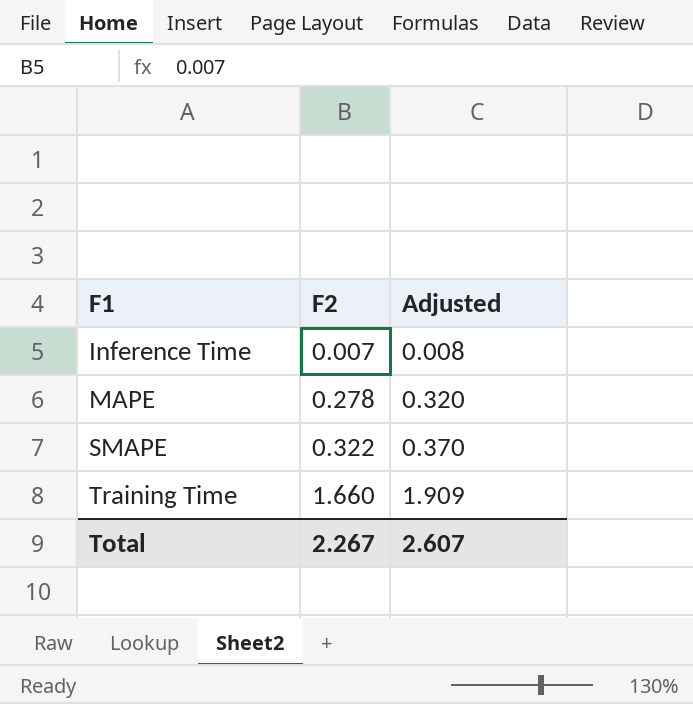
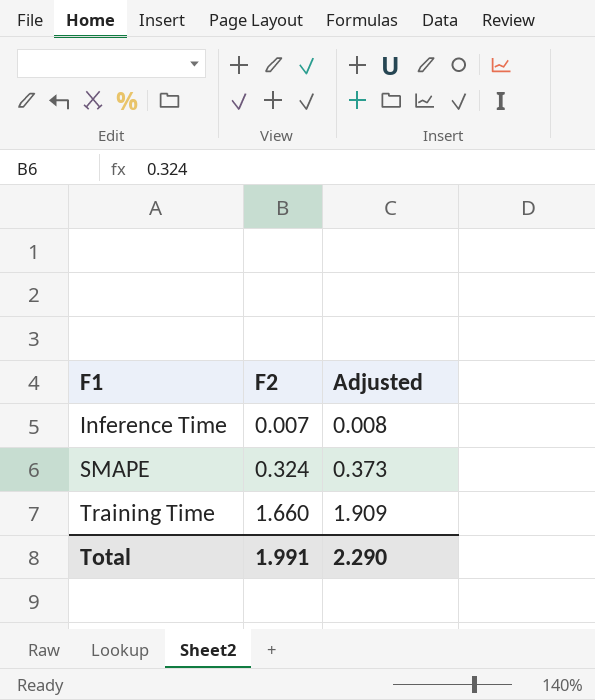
row MAPE: 0.278 | 0.320 -> none
SMAPE | F2: 0.322 -> 0.324
SMAPE | Adjusted: 0.370 -> 0.373
Total | F2: 2.267 -> 1.991
Total | Adjusted: 2.607 -> 2.290

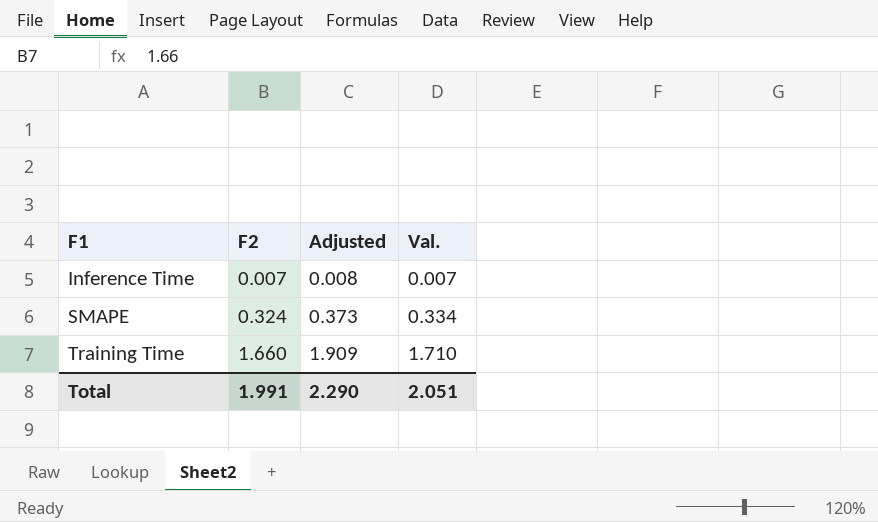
column Val. | formula: none -> [F2] * 1.03

